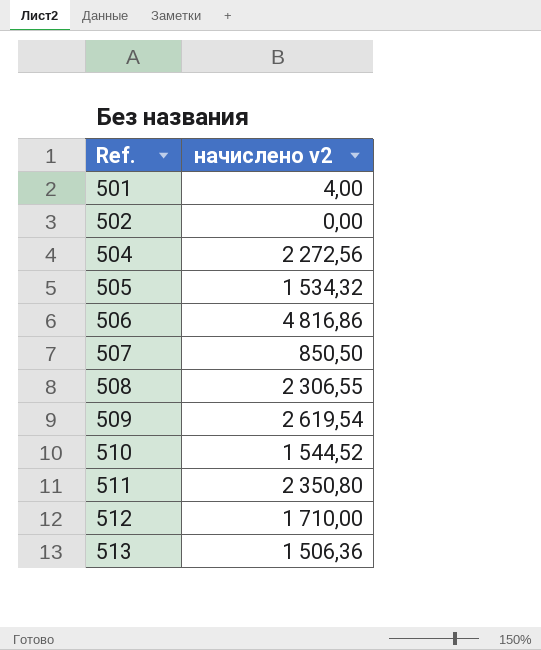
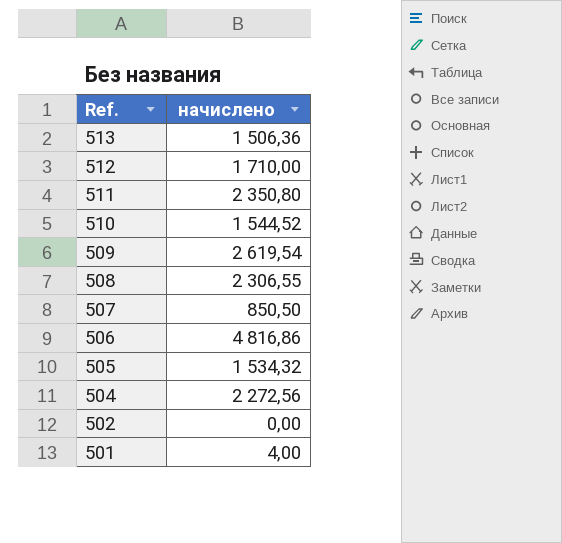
row order: Ref. ascending -> Ref. descending
column name: начислено v2 -> начислено

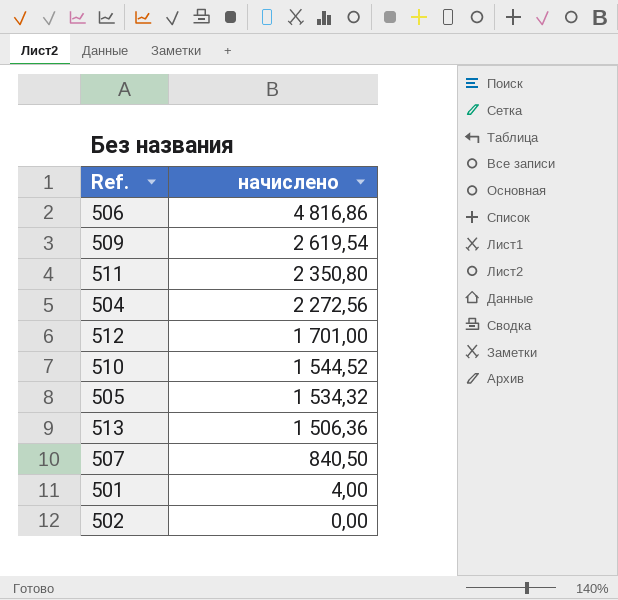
row order: Ref. descending -> начислено descending
row 508: 2 306,55 -> none
512 | начислено: 1 710,00 -> 1 701,00
507 | начислено: 850,50 -> 840,50

